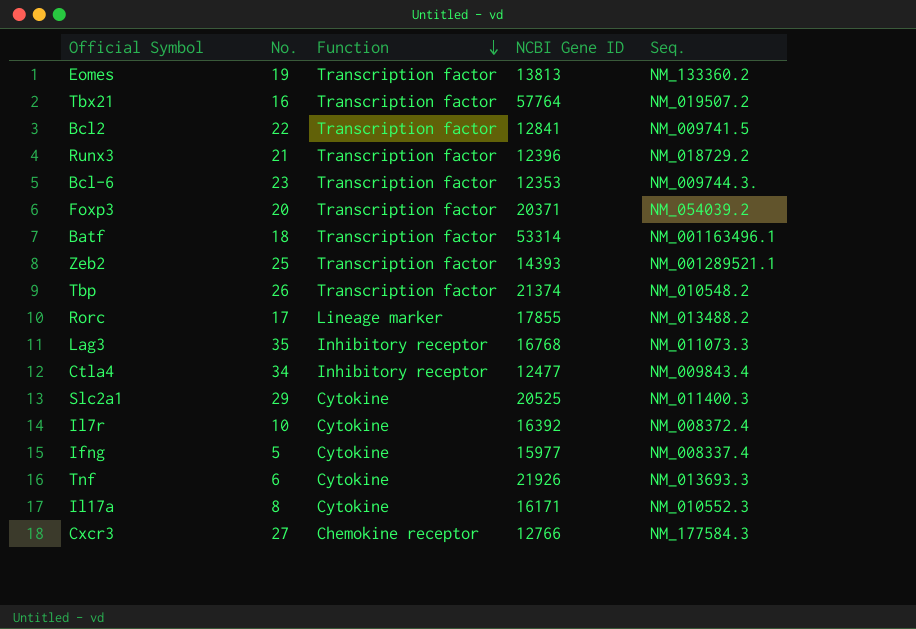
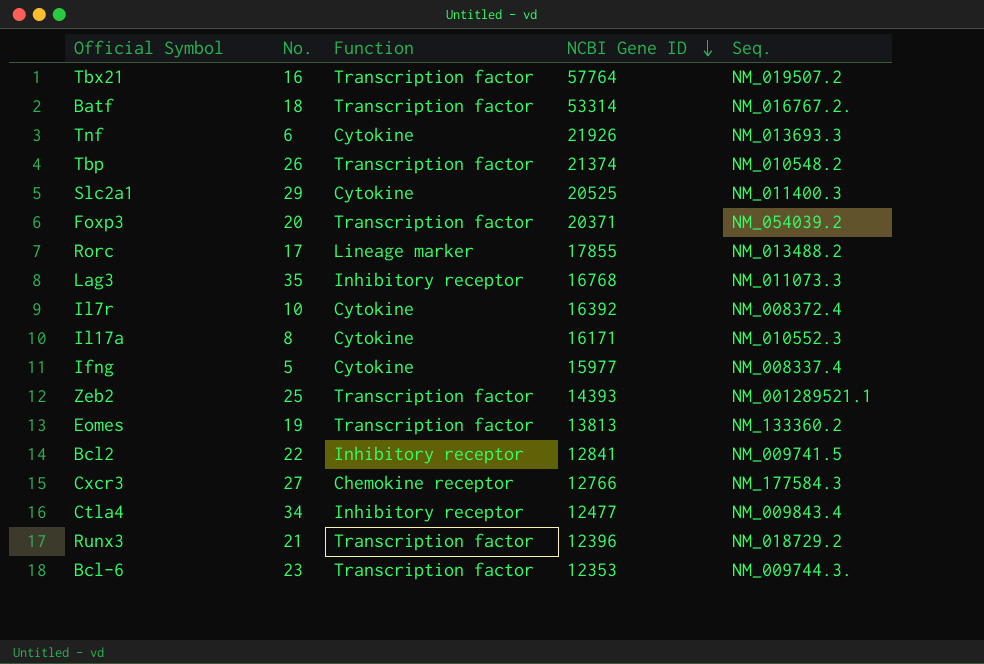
row order: Function descending -> NCBI Gene ID descending
Batf | Seq.: NM_001163496.1 -> NM_016767.2.
Bcl2 | Function: Transcription factor -> Inhibitory receptor

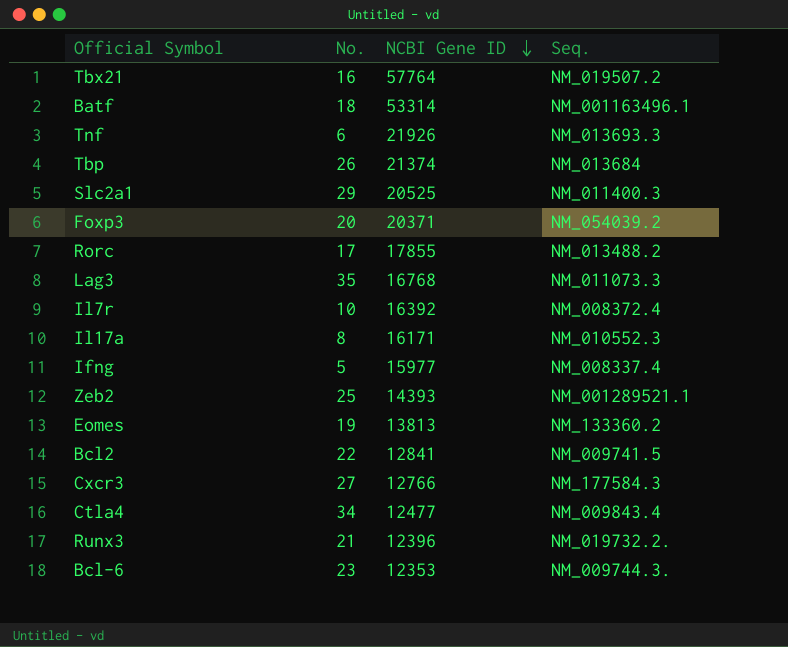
column Function | position: 3 -> none
Batf | Seq.: NM_016767.2. -> NM_001163496.1
Tbp | Seq.: NM_010548.2 -> NM_013684
Runx3 | Seq.: NM_018729.2 -> NM_019732.2.

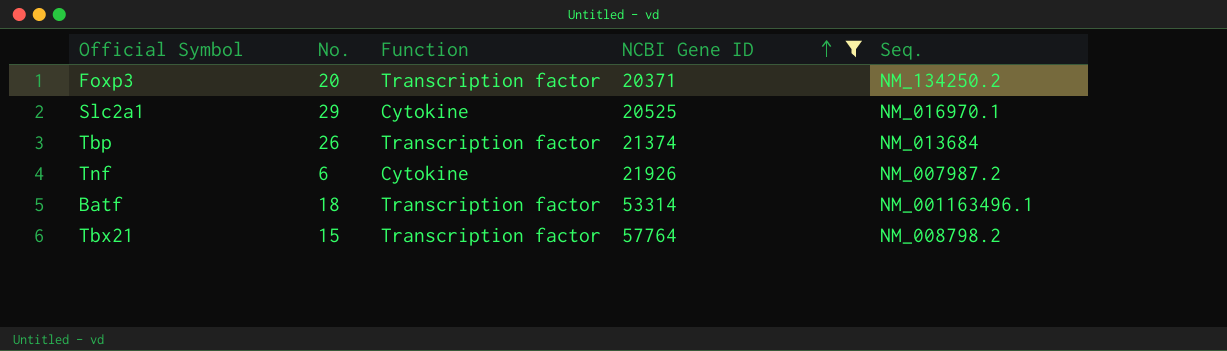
filter: none -> NCBI Gene ID >= 20371
row order: NCBI Gene ID descending -> NCBI Gene ID ascending
column Function | position: none -> 3
Foxp3 | Seq.: NM_054039.2 -> NM_134250.2
Slc2a1 | Seq.: NM_011400.3 -> NM_016970.1
Tnf | Seq.: NM_013693.3 -> NM_007987.2
Tbx21 | No.: 16 -> 15
Tbx21 | Seq.: NM_019507.2 -> NM_008798.2

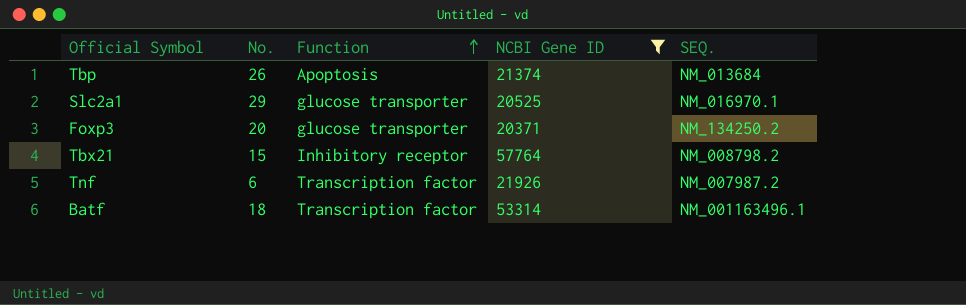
row order: NCBI Gene ID ascending -> Function ascending
column name: Seq. -> SEQ.
Tbp | Function: Transcription factor -> Apoptosis
Slc2a1 | Function: Cytokine -> glucose transporter
Foxp3 | Function: Transcription factor -> glucose transporter
Tbx21 | Function: Transcription factor -> Inhibitory receptor
Tnf | Function: Cytokine -> Transcription factor

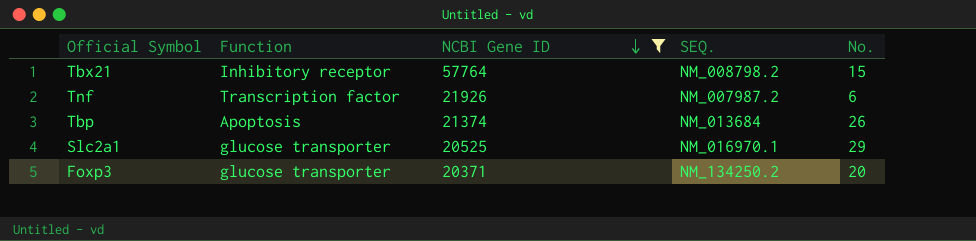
row order: Function ascending -> NCBI Gene ID descending
column No. | position: 2 -> 5
row Batf: 18 | Transcription factor | 53314 | NM_001163496.1 -> none

